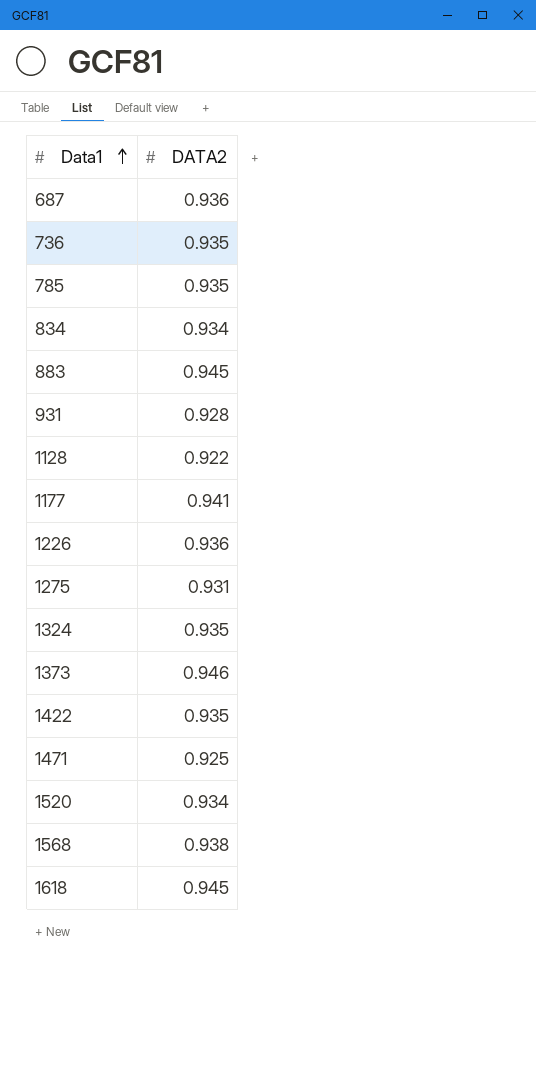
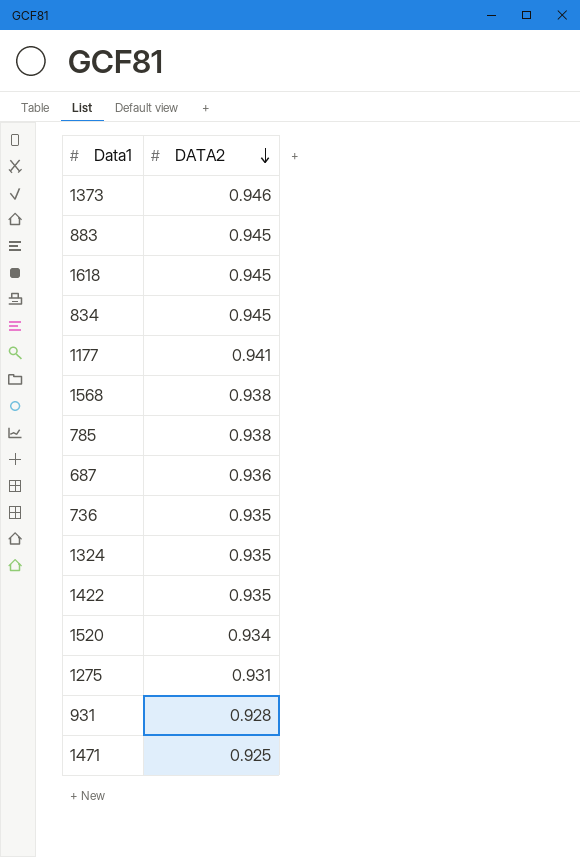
row order: Data1 ascending -> DATA2 descending
row 1128: 0.922 -> none
row 1226: 0.936 -> none
834 | DATA2: 0.934 -> 0.945
785 | DATA2: 0.935 -> 0.938

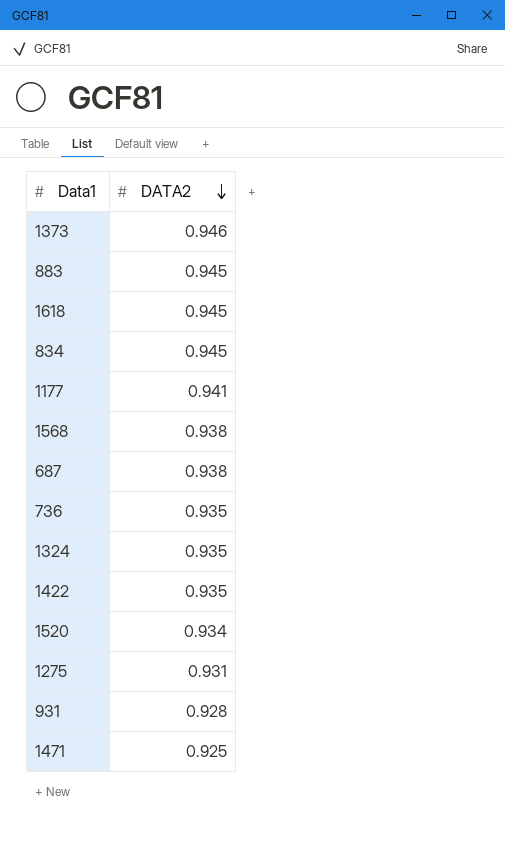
row 785: 0.938 -> none
687 | DATA2: 0.936 -> 0.938

